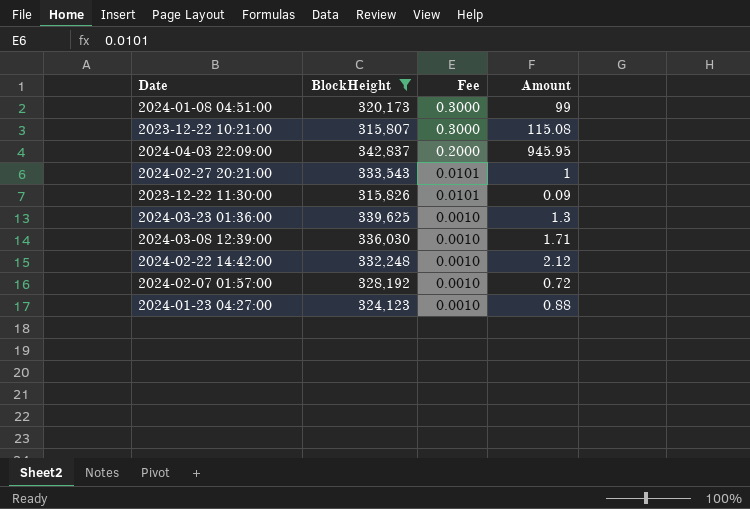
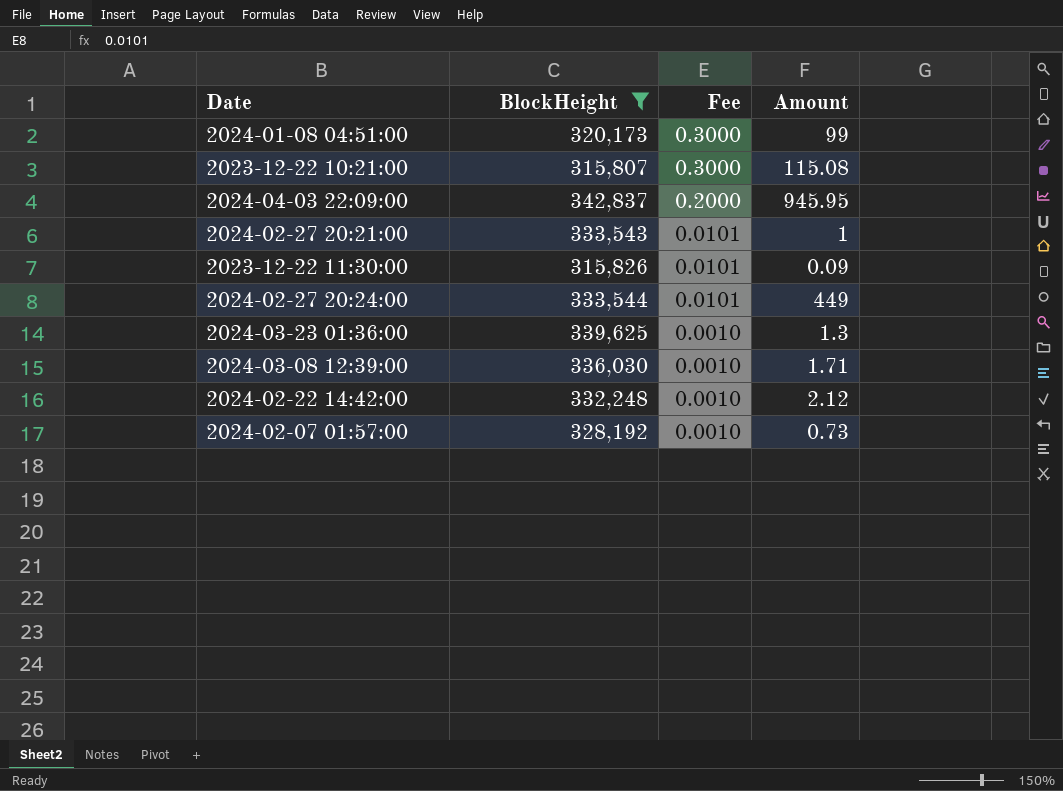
row 2024-01-23 04:27:00: 324,123 | 0.0010 | 0.88 -> none
row 2024-02-27 20:24:00: none -> 333,544 | 0.0101 | 449
2024-02-07 01:57:00 | Amount: 0.72 -> 0.73

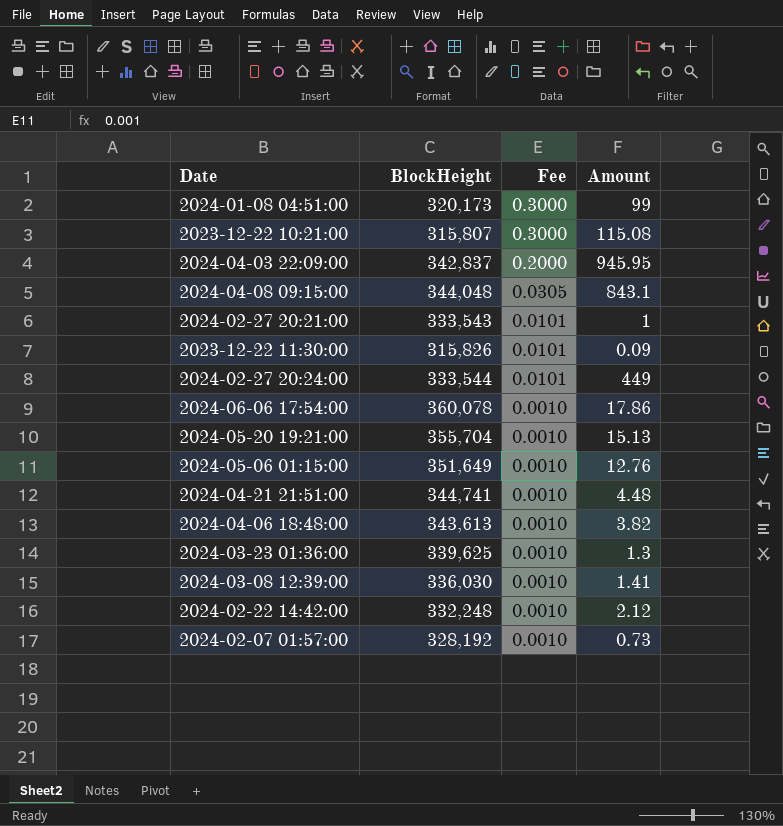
filter: BlockHeight <= 342,837 -> none
2024-03-08 12:39:00 | Amount: 1.71 -> 1.41

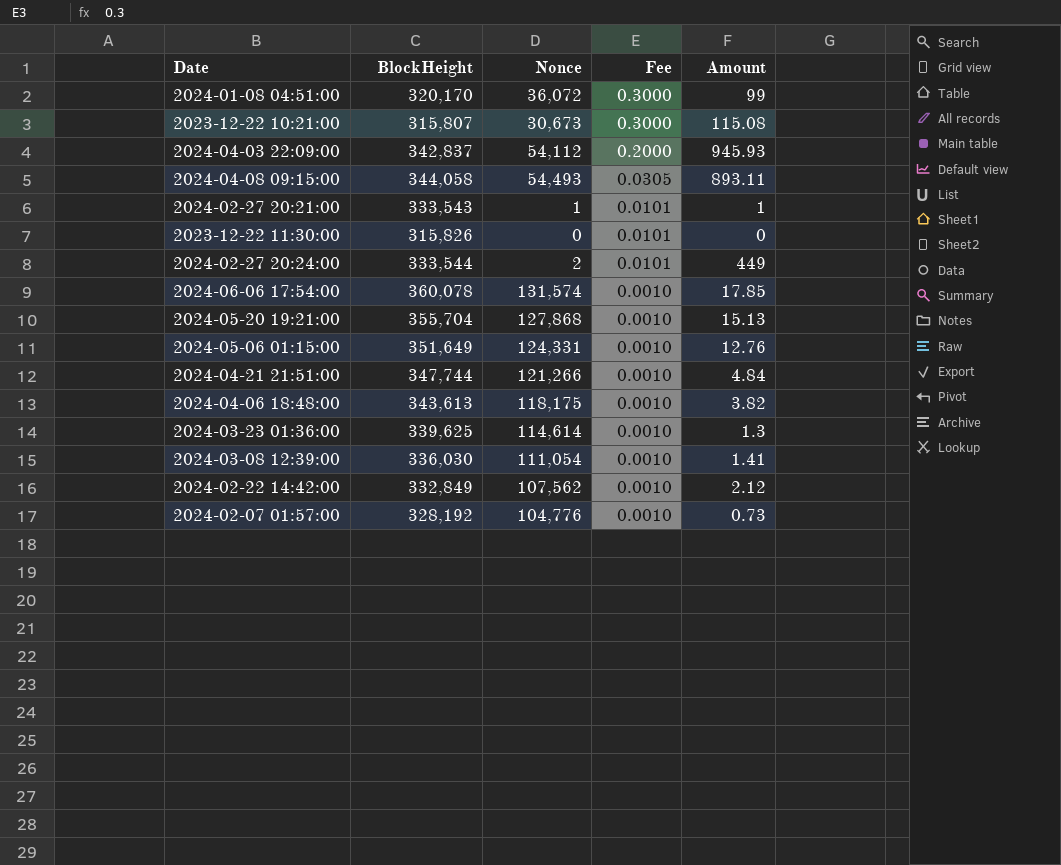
column Nonce | position: none -> 3
2024-01-08 04:51:00 | BlockHeight: 320,173 -> 320,170
2024-04-03 22:09:00 | Amount: 945.95 -> 945.93
2024-04-08 09:15:00 | BlockHeight: 344,048 -> 344,058
2024-04-08 09:15:00 | Amount: 843.1 -> 893.11
2023-12-22 11:30:00 | Amount: 0.09 -> 0
2024-06-06 17:54:00 | Amount: 17.86 -> 17.85
2024-04-21 21:51:00 | BlockHeight: 344,741 -> 347,744
2024-04-21 21:51:00 | Amount: 4.48 -> 4.84
2024-02-22 14:42:00 | BlockHeight: 332,248 -> 332,849

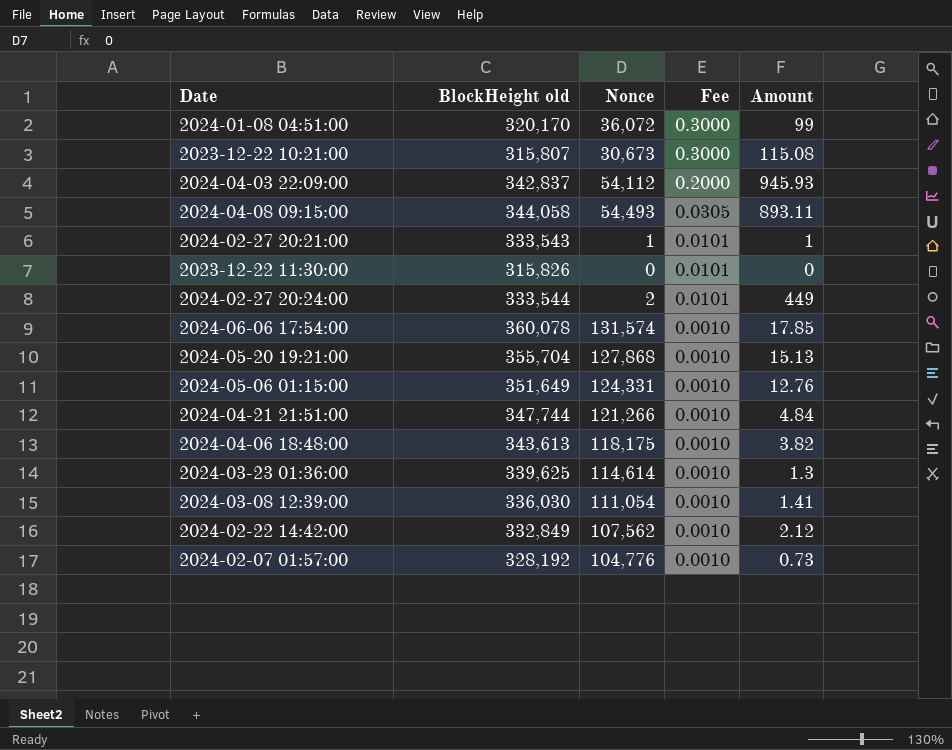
column name: BlockHeight -> BlockHeight old

